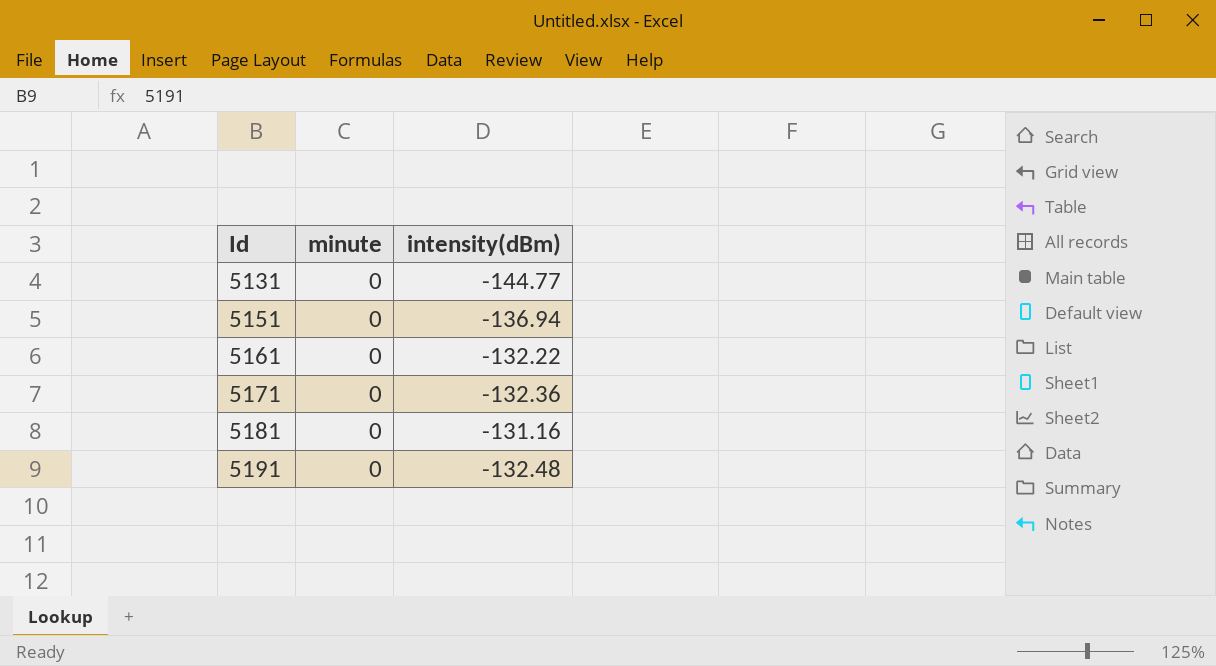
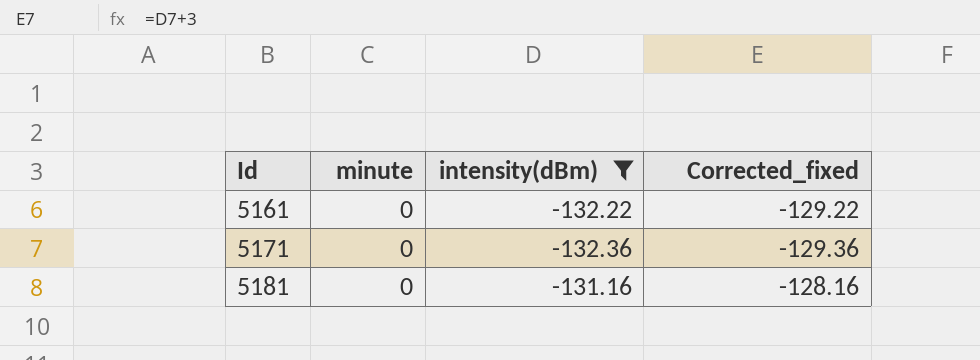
filter: none -> intensity(dBm) >= -132.36
column Corrected_fixed | formula: none -> [intensity(dBm)] + 3

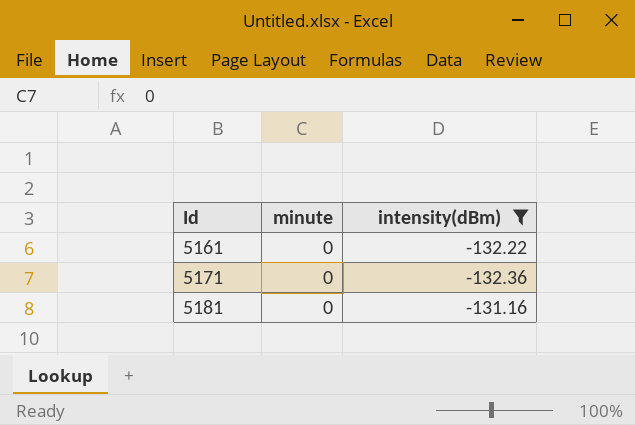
column Corrected_fixed | formula: [intensity(dBm)] + 3 -> none

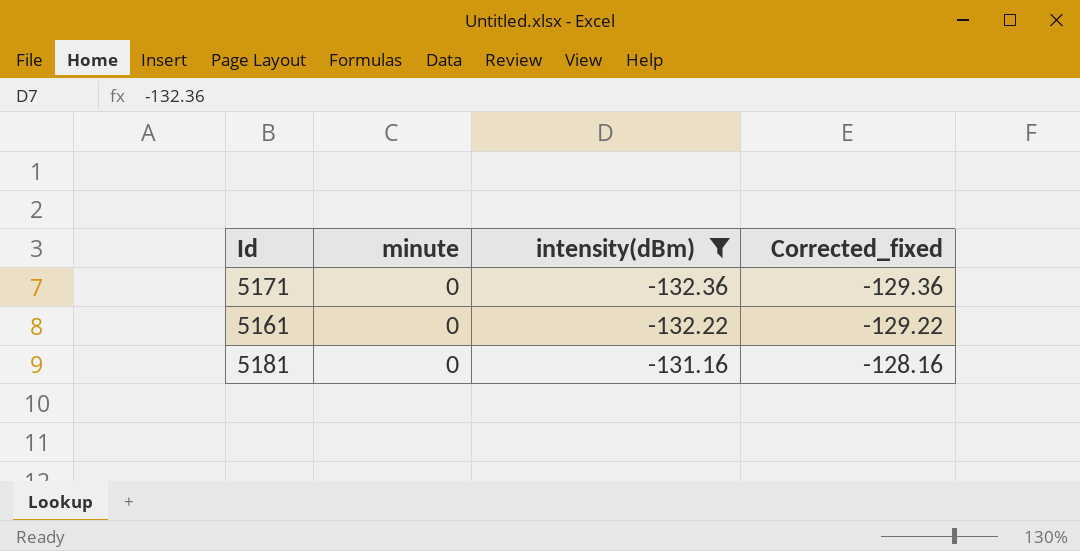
row order: Id ascending -> intensity(dBm) ascending
column Corrected_fixed | formula: none -> [intensity(dBm)] + 3

